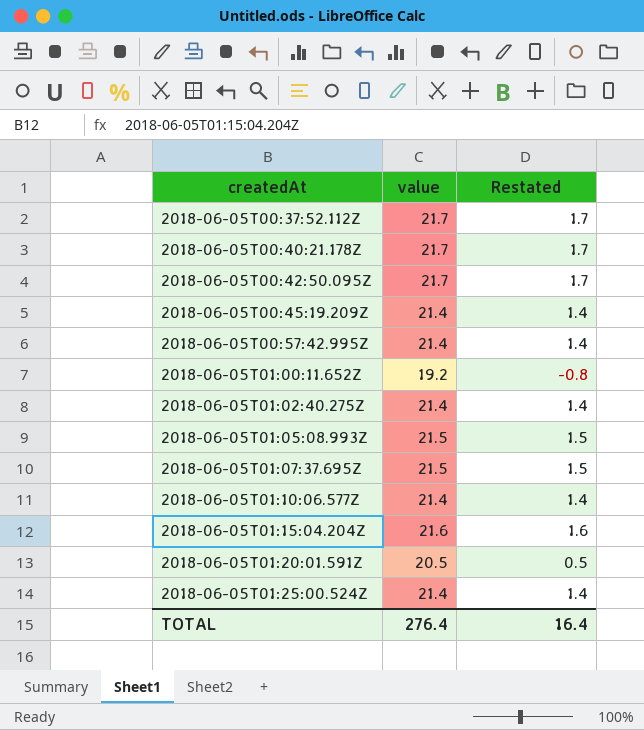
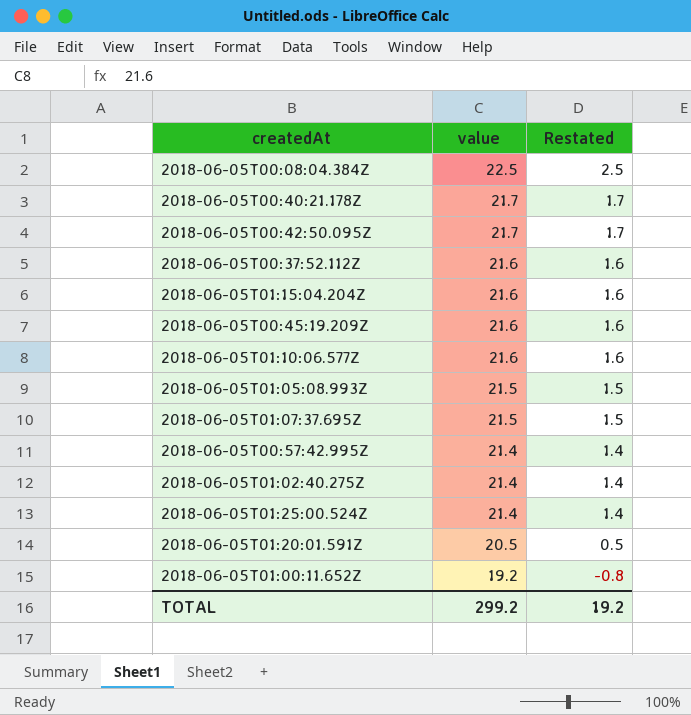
row order: createdAt ascending -> value descending
row 2018-06-05T00:08:04.384Z: none -> 22.5 | 2.5
2018-06-05T00:37:52.112Z | value: 21.7 -> 21.6
2018-06-05T00:37:52.112Z | Restated: 1.7 -> 1.6
2018-06-05T00:45:19.209Z | value: 21.4 -> 21.6
2018-06-05T00:45:19.209Z | Restated: 1.4 -> 1.6
2018-06-05T01:10:06.577Z | value: 21.4 -> 21.6
2018-06-05T01:10:06.577Z | Restated: 1.4 -> 1.6
TOTAL | value: 276.4 -> 299.2
TOTAL | Restated: 16.4 -> 19.2

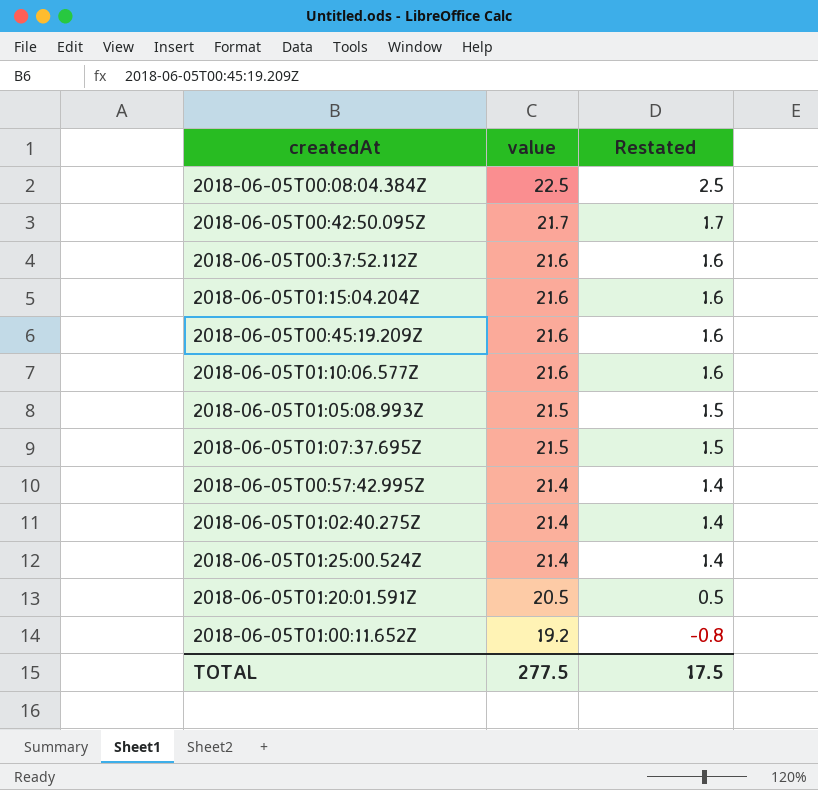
row 2018-06-05T00:40:21.178Z: 21.7 | 1.7 -> none
TOTAL | value: 299.2 -> 277.5
TOTAL | Restated: 19.2 -> 17.5

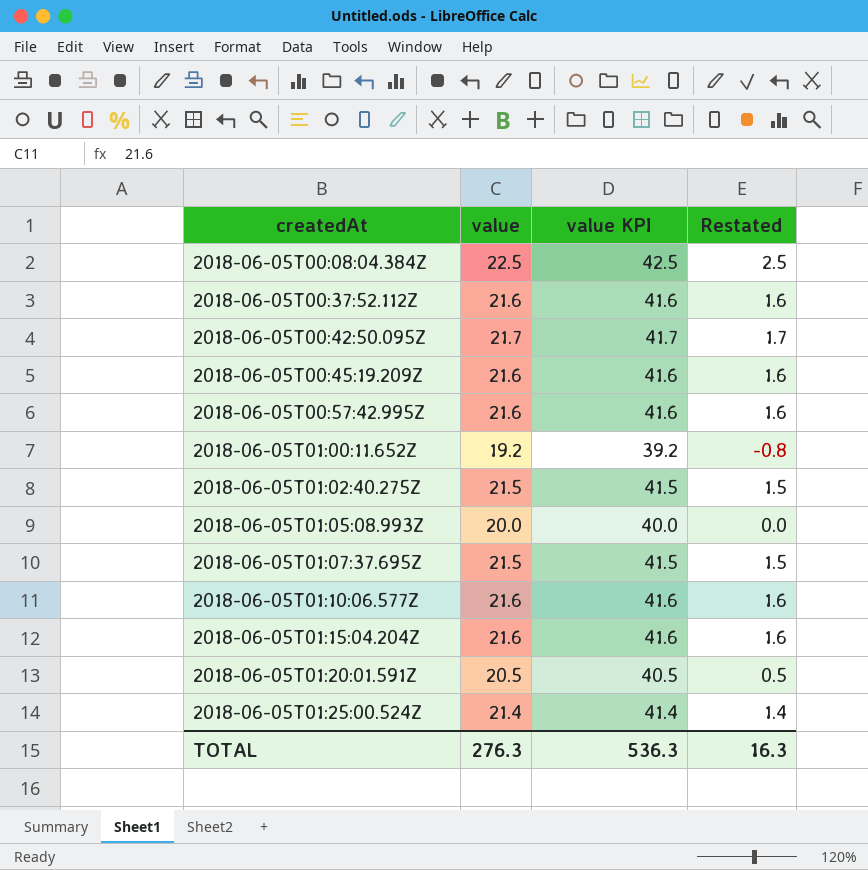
row order: value descending -> createdAt ascending
column value KPI | formula: none -> [value] + 20
2018-06-05T00:57:42.995Z | value: 21.4 -> 21.6
2018-06-05T00:57:42.995Z | Restated: 1.4 -> 1.6
2018-06-05T01:02:40.275Z | value: 21.4 -> 21.5
2018-06-05T01:02:40.275Z | Restated: 1.4 -> 1.5
2018-06-05T01:05:08.993Z | value: 21.5 -> 20.0
2018-06-05T01:05:08.993Z | Restated: 1.5 -> 0.0
TOTAL | value: 277.5 -> 276.3
TOTAL | Restated: 17.5 -> 16.3

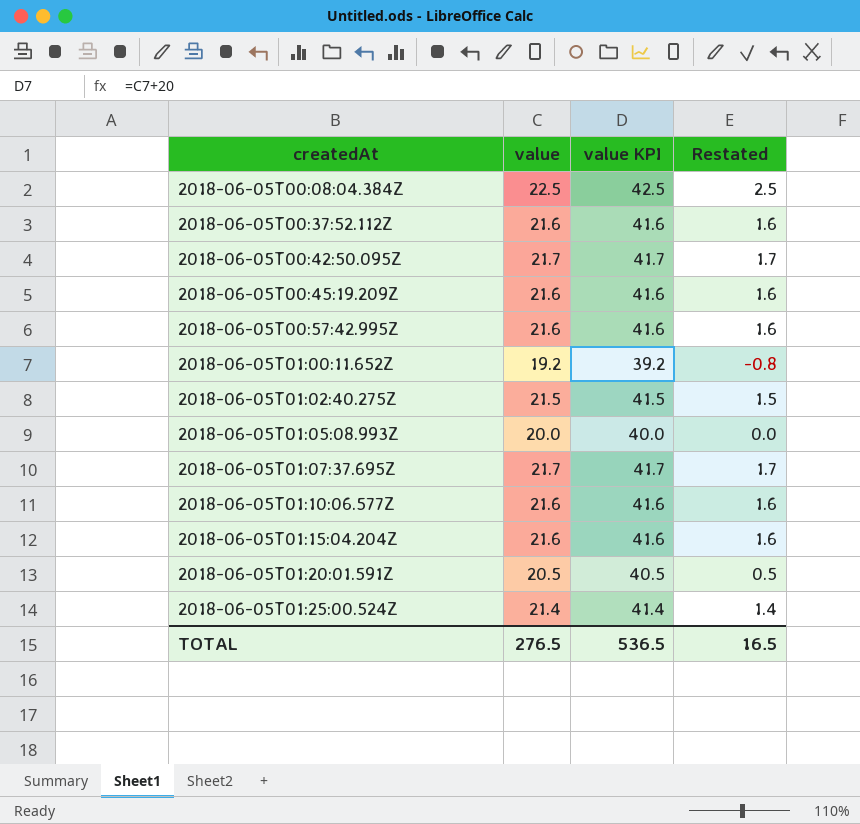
2018-06-05T01:07:37.695Z | value: 21.5 -> 21.7
2018-06-05T01:07:37.695Z | value KPI: 41.5 -> 41.7
2018-06-05T01:07:37.695Z | Restated: 1.5 -> 1.7
TOTAL | value: 276.3 -> 276.5
TOTAL | value KPI: 536.3 -> 536.5
TOTAL | Restated: 16.3 -> 16.5

